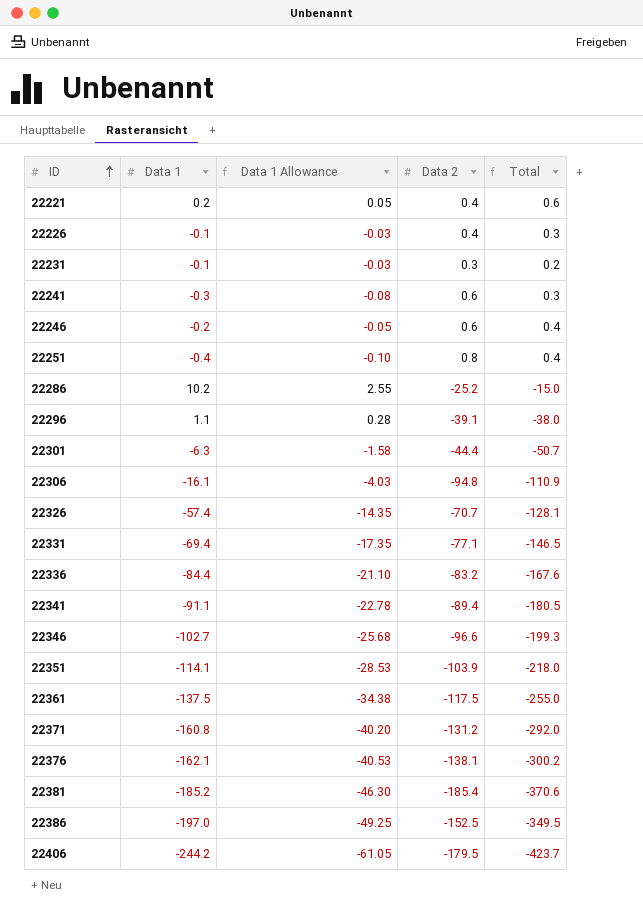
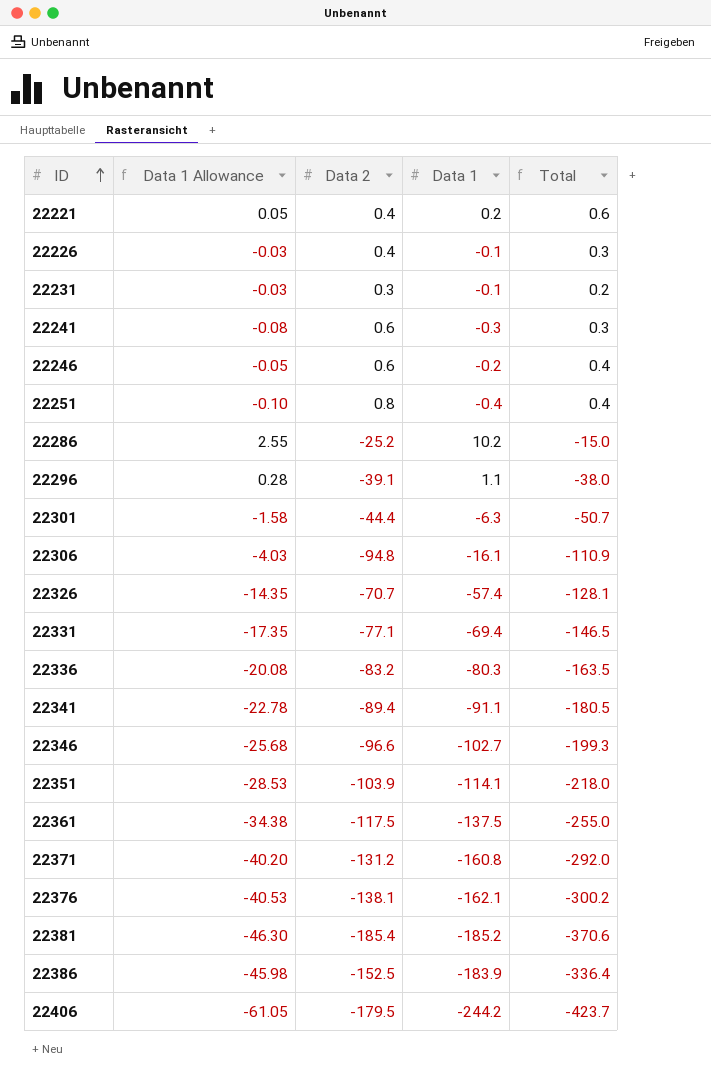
column Data 1 | position: 2 -> 4
22336 | Data 1 Allowance: -21.10 -> -20.08
22336 | Data 1: -84.4 -> -80.3
22336 | Total: -167.6 -> -163.5
22386 | Data 1 Allowance: -49.25 -> -45.98
22386 | Data 1: -197.0 -> -183.9
22386 | Total: -349.5 -> -336.4

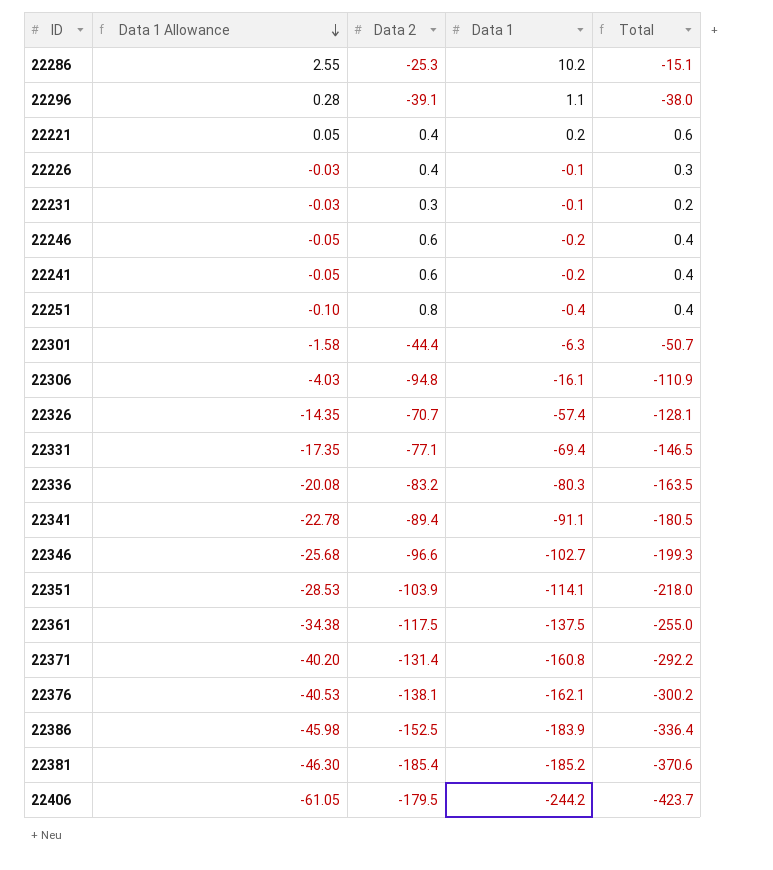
row order: ID ascending -> Data 1 Allowance descending
22286 | Data 2: -25.2 -> -25.3
22286 | Total: -15.0 -> -15.1
22241 | Data 1 Allowance: -0.08 -> -0.05
22241 | Data 1: -0.3 -> -0.2
22241 | Total: 0.3 -> 0.4
22371 | Data 2: -131.2 -> -131.4
22371 | Total: -292.0 -> -292.2

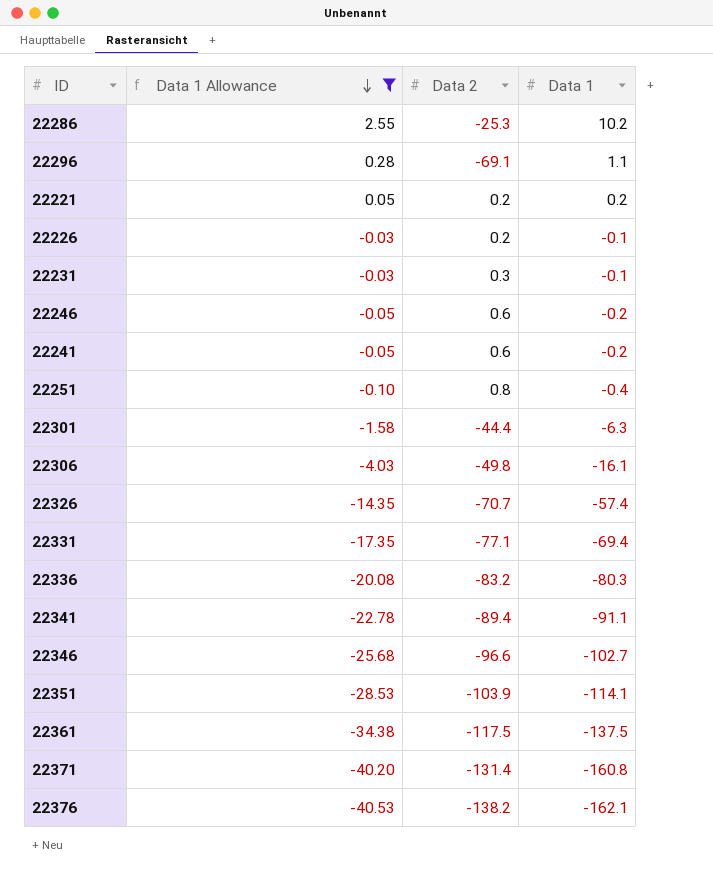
filter: none -> Data 1 Allowance >= -40.53
column Total | formula: [Data 2] + [Data 1] -> none
22296 | Data 2: -39.1 -> -69.1
22221 | Data 2: 0.4 -> 0.2
22226 | Data 2: 0.4 -> 0.2
22306 | Data 2: -94.8 -> -49.8
22376 | Data 2: -138.1 -> -138.2

